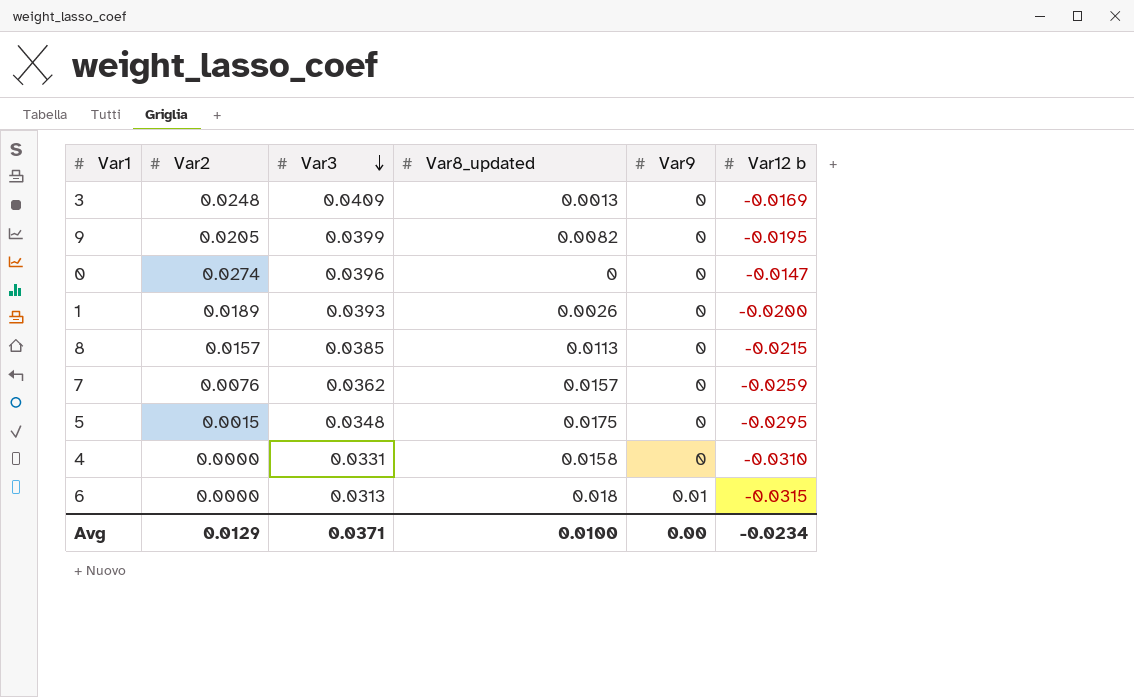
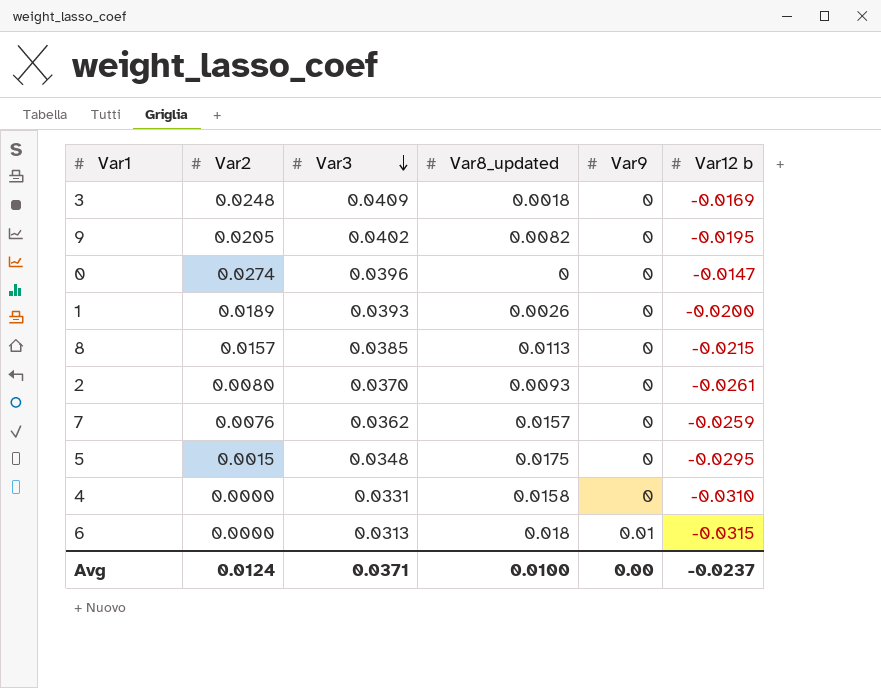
3 | Var8_updated: 0.0013 -> 0.0018
9 | Var3: 0.0399 -> 0.0402
row 2: none -> 0.0080 | 0.0370 | 0.0093 | 0 | -0.0261
Avg | Var2: 0.0129 -> 0.0124
Avg | Var12 b: -0.0234 -> -0.0237

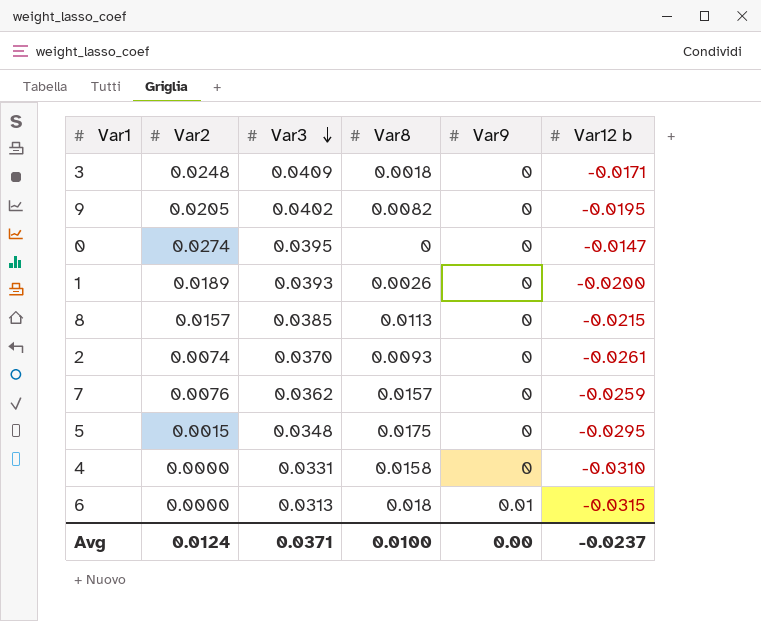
column name: Var8_updated -> Var8
3 | Var12 b: -0.0169 -> -0.0171
0 | Var3: 0.0396 -> 0.0395
2 | Var2: 0.0080 -> 0.0074

